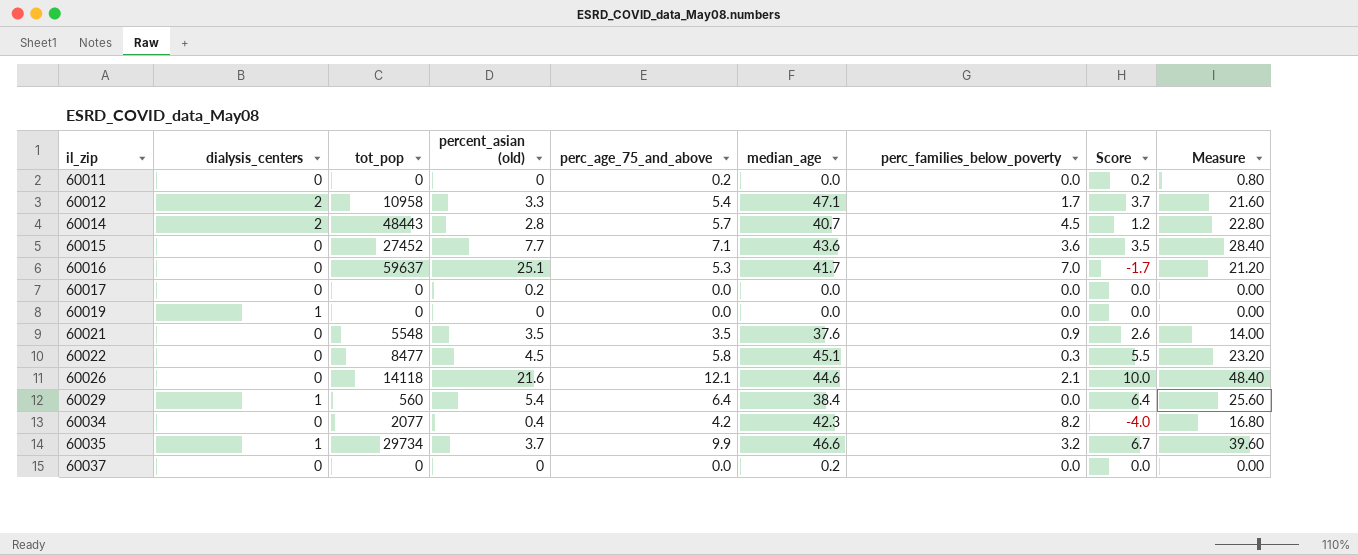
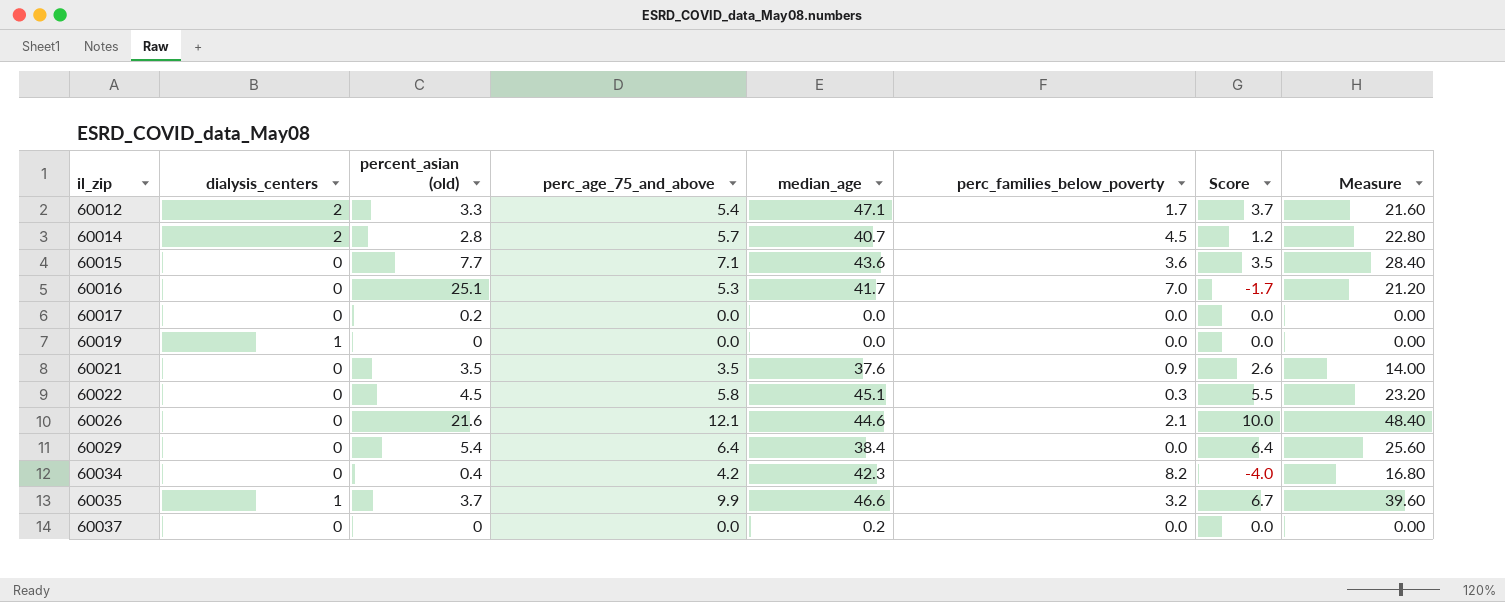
column tot_pop | position: 3 -> none
row 60011: 0 | 0 | 0 | 0.2 | 0.0 | 0.0 | 0.2 | 0.80 -> none
60029 | dialysis_centers: 1 -> 0

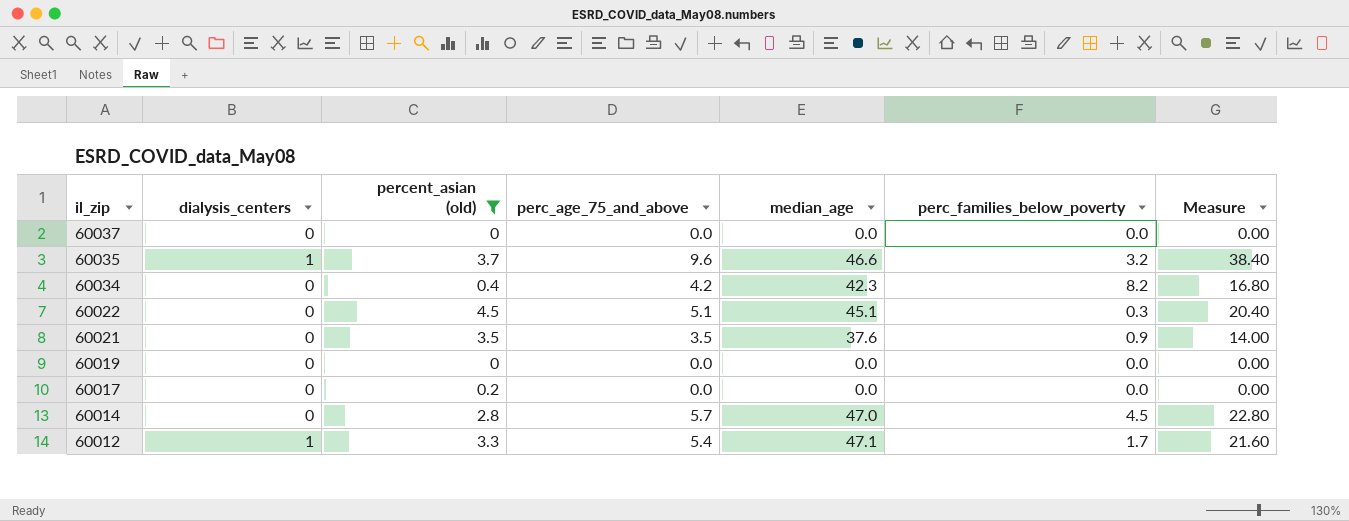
filter: none -> percent_asian (old) <= 4.5
row order: il_zip ascending -> il_zip descending
column Score | formula: [perc_age_75_and_above] - [perc_families_below_poverty] -> none
60037 | median_age: 0.2 -> 0.0
60035 | perc_age_75_and_above: 9.9 -> 9.6
60035 | Measure: 39.60 -> 38.40
60022 | perc_age_75_and_above: 5.8 -> 5.1
60022 | Measure: 23.20 -> 20.40
60019 | dialysis_centers: 1 -> 0
60014 | dialysis_centers: 2 -> 0
60014 | median_age: 40.7 -> 47.0
60012 | dialysis_centers: 2 -> 1

